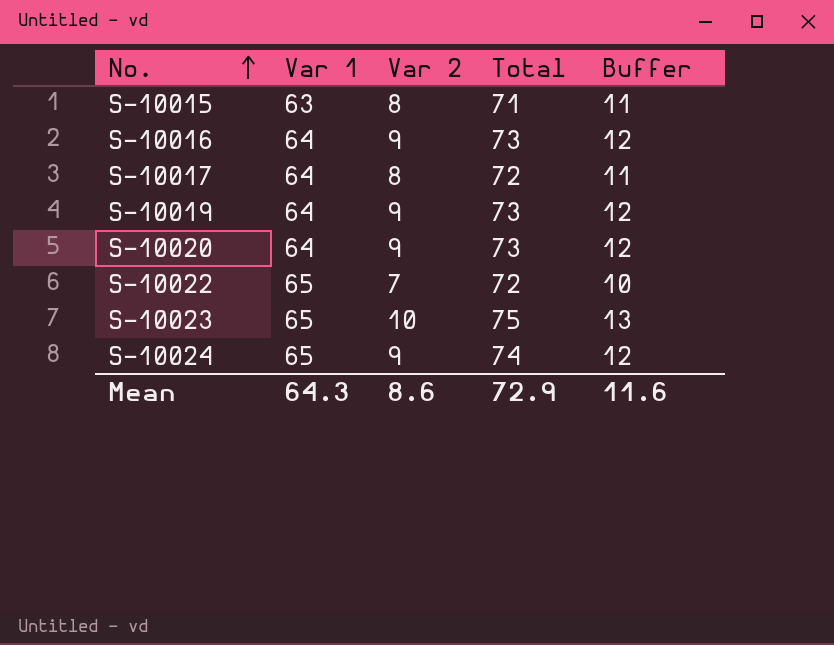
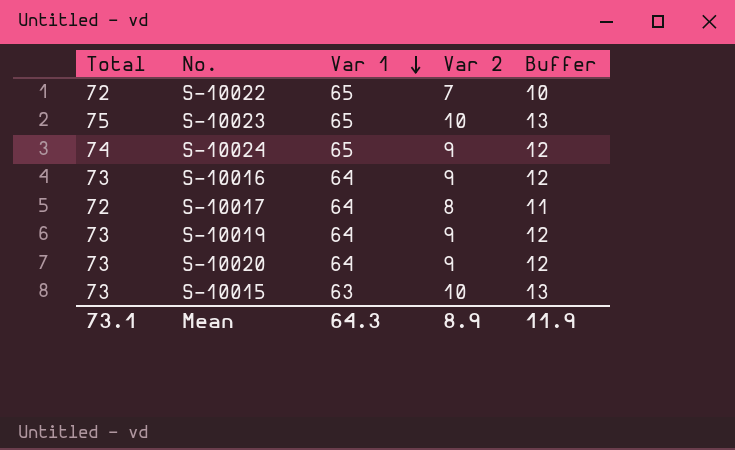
row order: No. ascending -> Var 1 descending
column Total | position: 4 -> 1
S-10015 | Total: 71 -> 73
S-10015 | Var 2: 8 -> 10
S-10015 | Buffer: 11 -> 13
Mean | Total: 72.9 -> 73.1
Mean | Var 2: 8.6 -> 8.9
Mean | Buffer: 11.6 -> 11.9

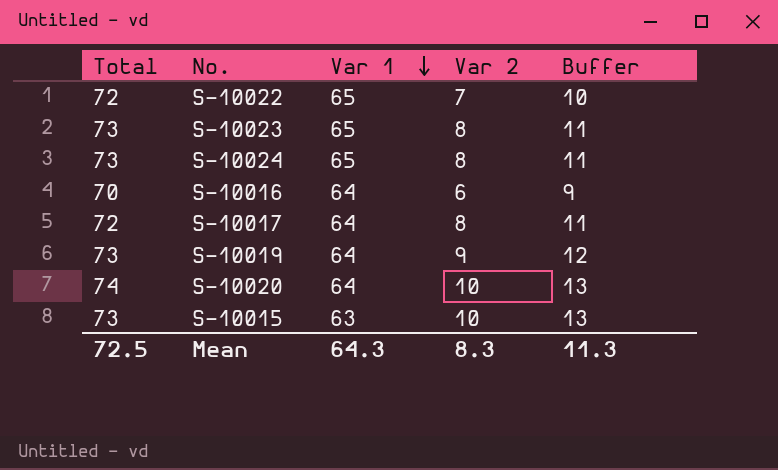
S-10023 | Total: 75 -> 73
S-10023 | Var 2: 10 -> 8
S-10023 | Buffer: 13 -> 11
S-10024 | Total: 74 -> 73
S-10024 | Var 2: 9 -> 8
S-10024 | Buffer: 12 -> 11
S-10016 | Total: 73 -> 70
S-10016 | Var 2: 9 -> 6
S-10016 | Buffer: 12 -> 9
S-10020 | Total: 73 -> 74
S-10020 | Var 2: 9 -> 10
S-10020 | Buffer: 12 -> 13
Mean | Total: 73.1 -> 72.5
Mean | Var 2: 8.9 -> 8.3
Mean | Buffer: 11.9 -> 11.3

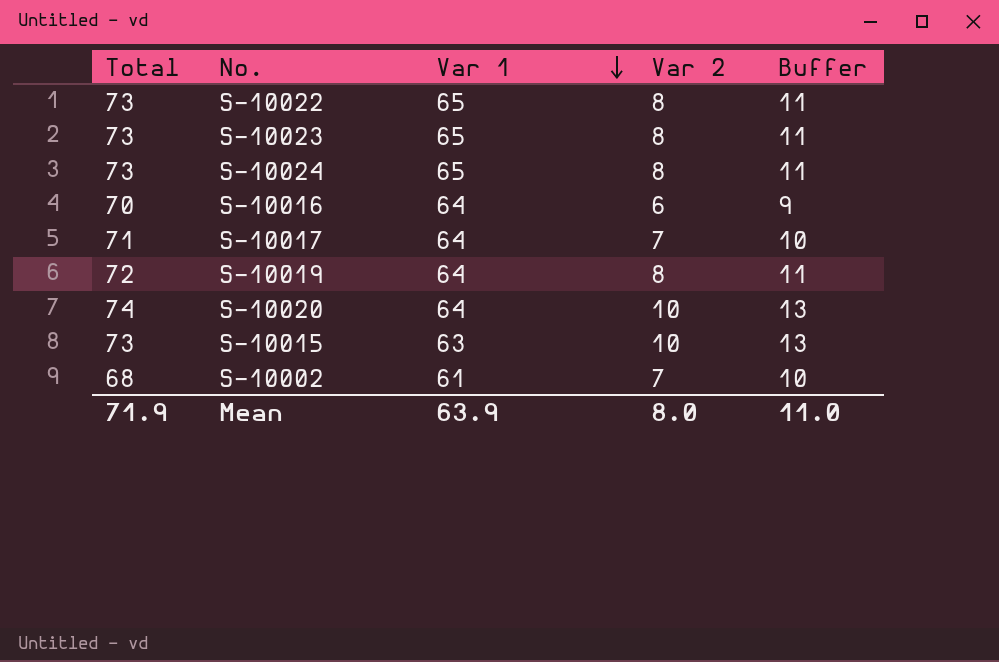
S-10022 | Total: 72 -> 73
S-10022 | Var 2: 7 -> 8
S-10022 | Buffer: 10 -> 11
S-10017 | Total: 72 -> 71
S-10017 | Var 2: 8 -> 7
S-10017 | Buffer: 11 -> 10
S-10019 | Total: 73 -> 72
S-10019 | Var 2: 9 -> 8
S-10019 | Buffer: 12 -> 11
row S-10002: none -> 68 | 61 | 7 | 10
Mean | Total: 72.5 -> 71.9
Mean | Var 1: 64.3 -> 63.9
Mean | Var 2: 8.3 -> 8.0
Mean | Buffer: 11.3 -> 11.0

